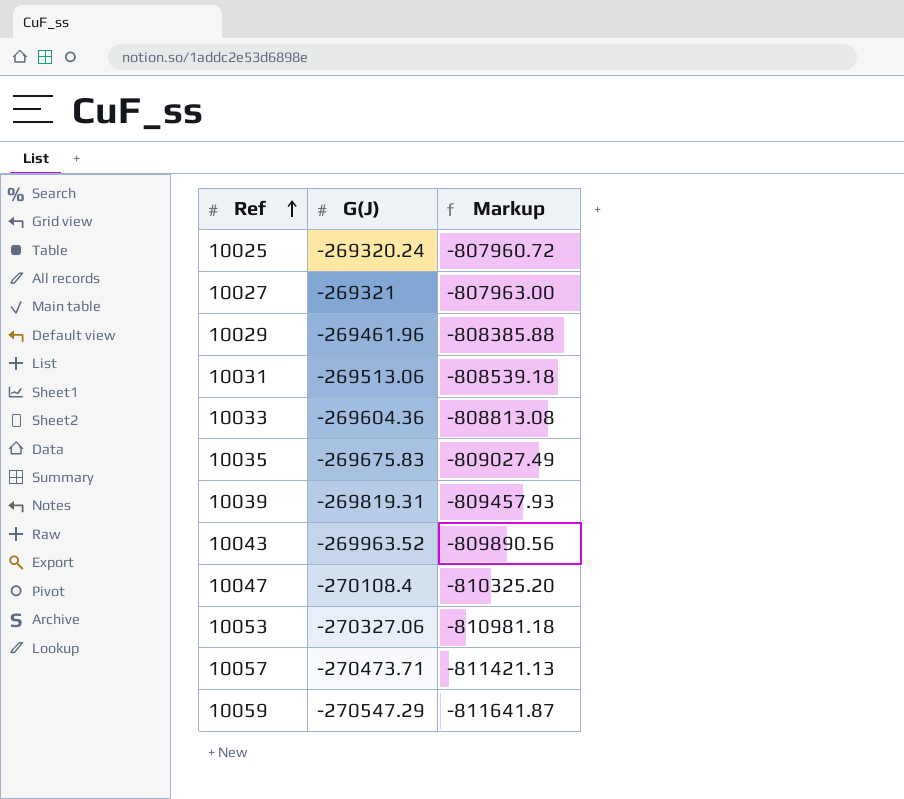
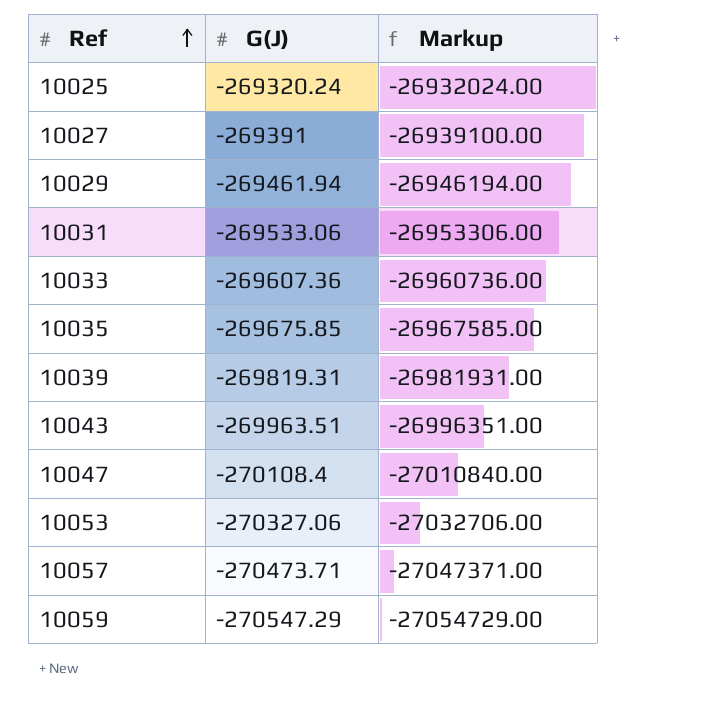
column Markup | formula: [G(J)] * 3 -> [G(J)] * 100
10027 | G(J): -269321 -> -269391
10029 | G(J): -269461.96 -> -269461.94
10031 | G(J): -269513.06 -> -269533.06
10033 | G(J): -269604.36 -> -269607.36
10035 | G(J): -269675.83 -> -269675.85
10043 | G(J): -269963.52 -> -269963.51

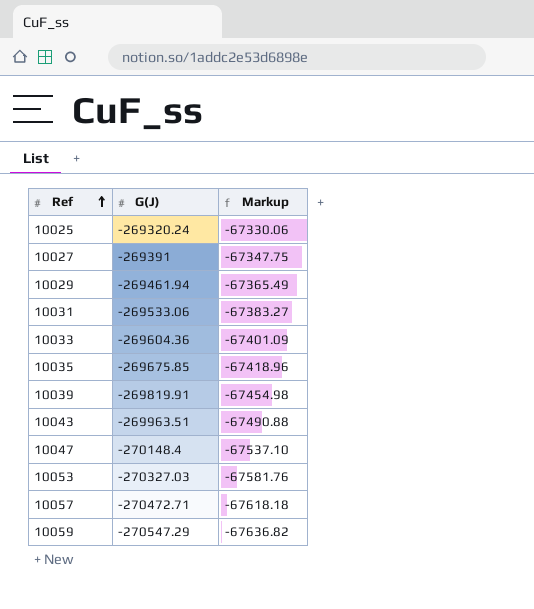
column Markup | formula: [G(J)] * 100 -> [G(J)] * 0.25
10033 | G(J): -269607.36 -> -269604.36
10039 | G(J): -269819.31 -> -269819.91
10047 | G(J): -270108.4 -> -270148.4
10053 | G(J): -270327.06 -> -270327.03
10057 | G(J): -270473.71 -> -270472.71

